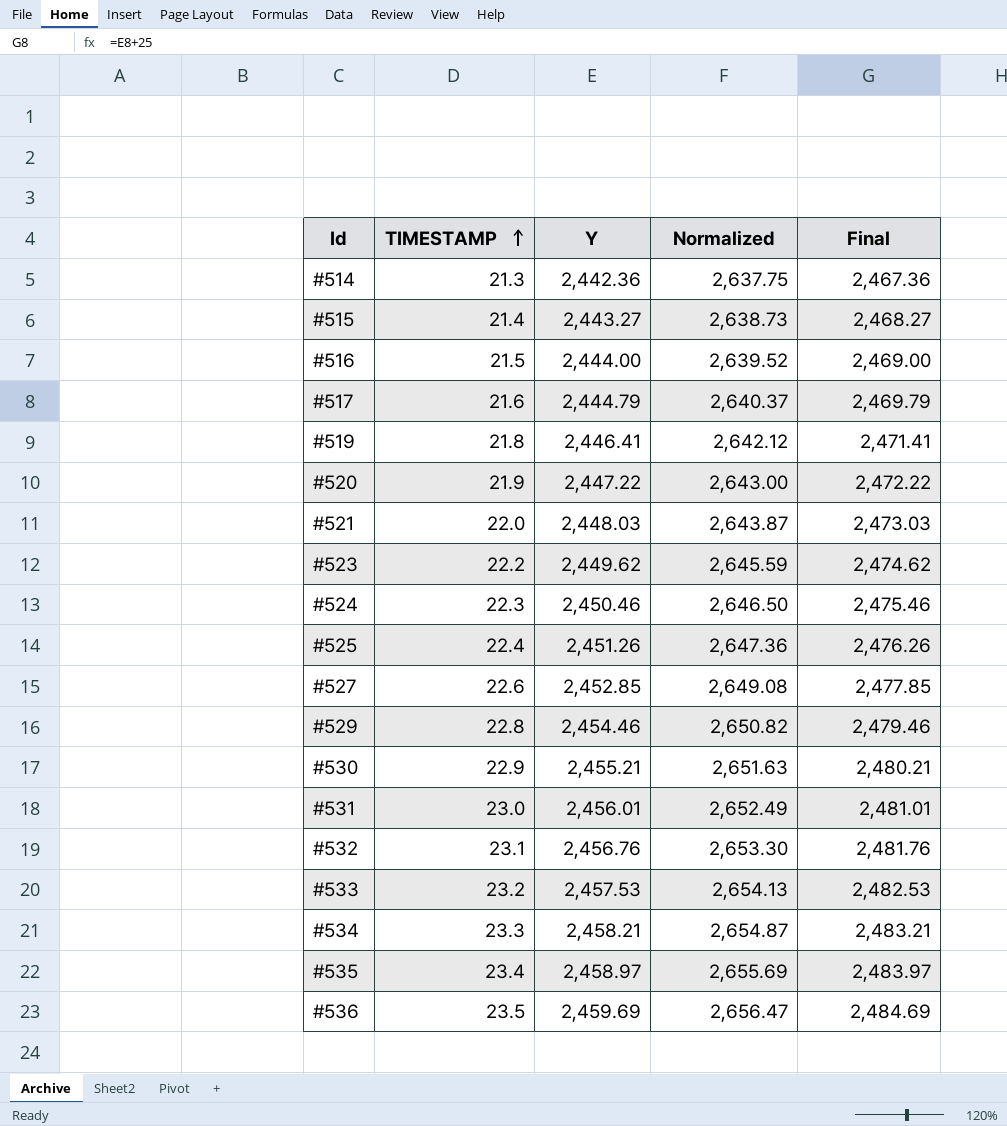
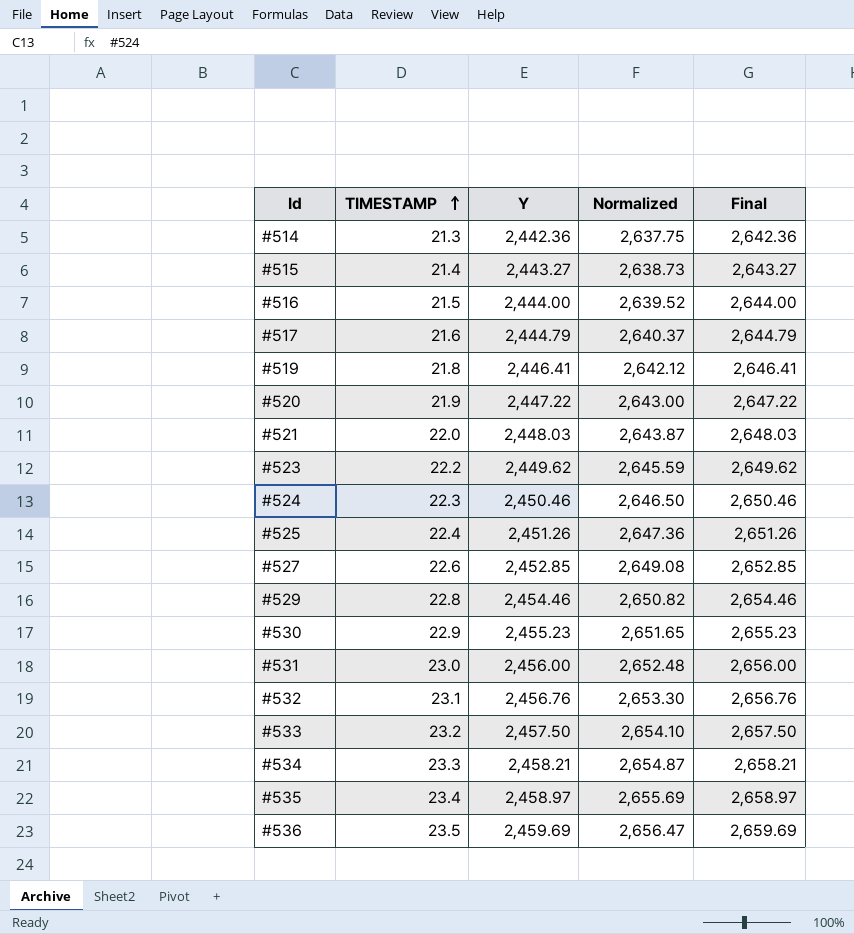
column Final | formula: [Y] + 25 -> [Y] + 200
#530 | Y: 2,455.21 -> 2,455.23
#530 | Normalized: 2,651.63 -> 2,651.65
#531 | Y: 2,456.01 -> 2,456.00
#531 | Normalized: 2,652.49 -> 2,652.48
#533 | Y: 2,457.53 -> 2,457.50
#533 | Normalized: 2,654.13 -> 2,654.10

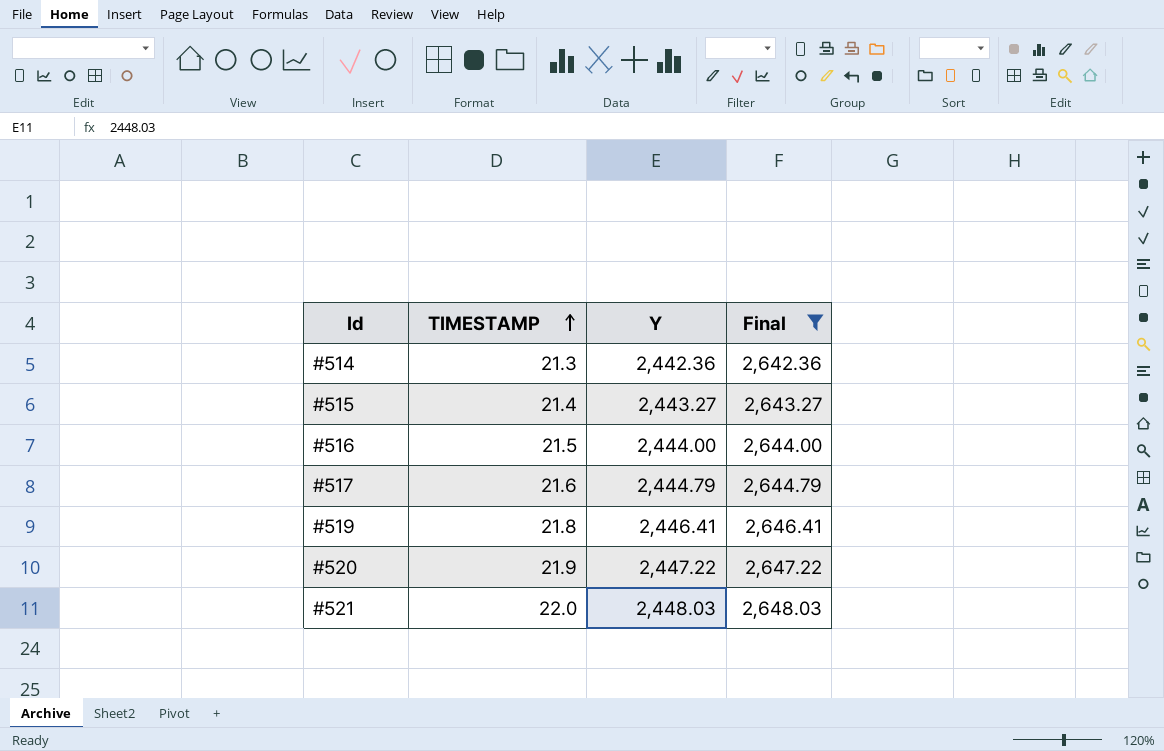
filter: none -> Final <= 2,648.03
column Normalized | formula: [Y] * 1.08 -> none

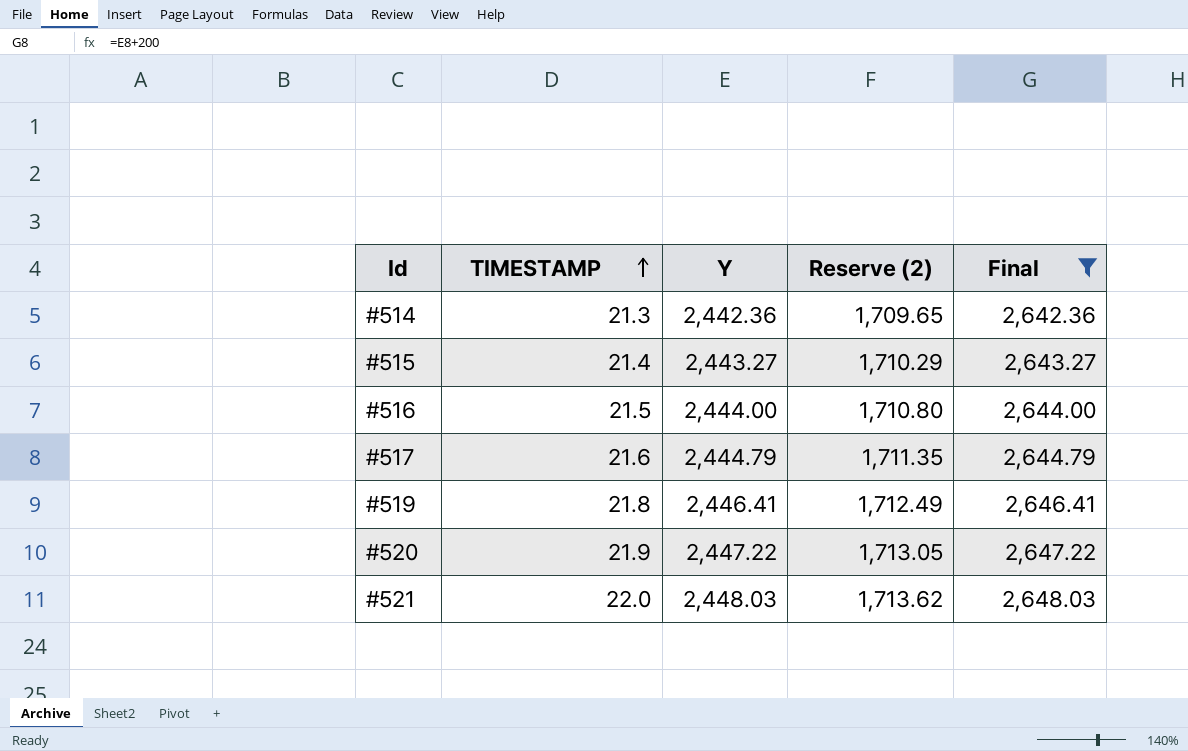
column Reserve (2) | formula: none -> [Y] * 0.7

